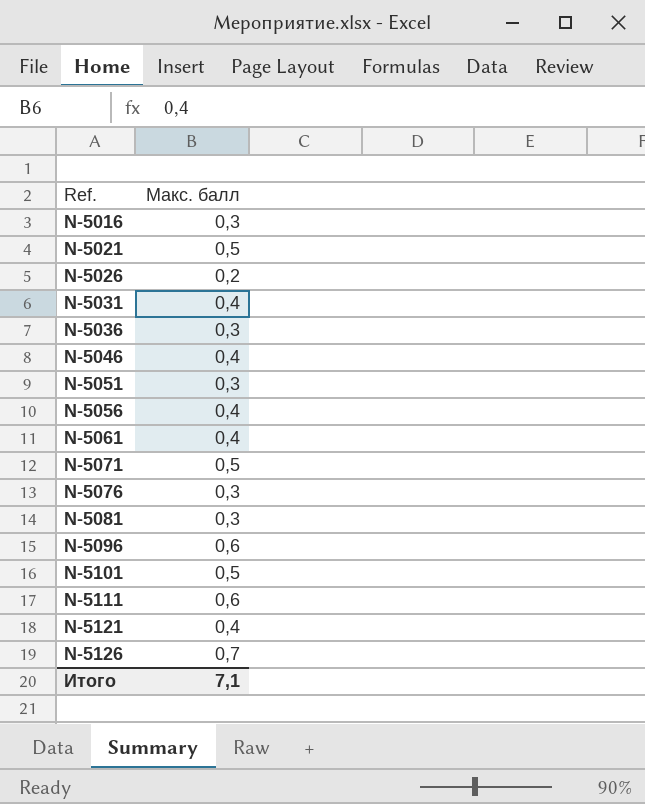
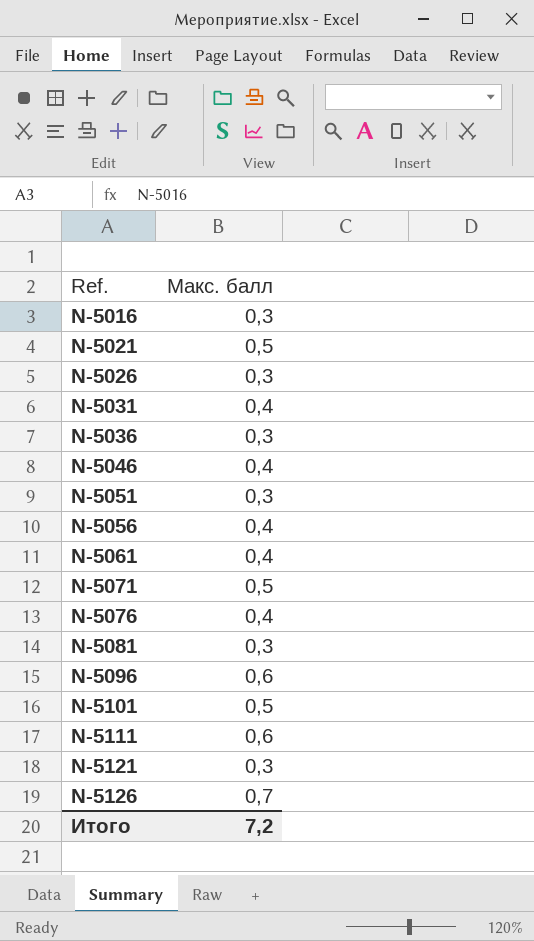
N-5026 | Макс. балл: 0,2 -> 0,3
N-5076 | Макс. балл: 0,3 -> 0,4
N-5121 | Макс. балл: 0,4 -> 0,3
Итого | Макс. балл: 7,1 -> 7,2

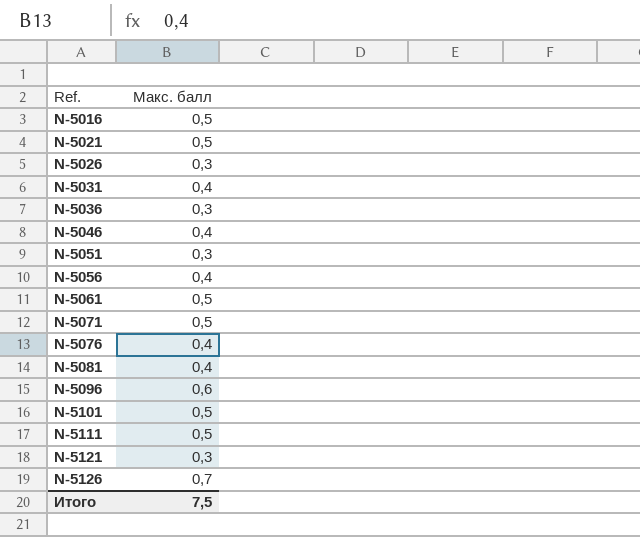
N-5016 | Макс. балл: 0,3 -> 0,5
N-5061 | Макс. балл: 0,4 -> 0,5
N-5081 | Макс. балл: 0,3 -> 0,4
N-5111 | Макс. балл: 0,6 -> 0,5
Итого | Макс. балл: 7,2 -> 7,5

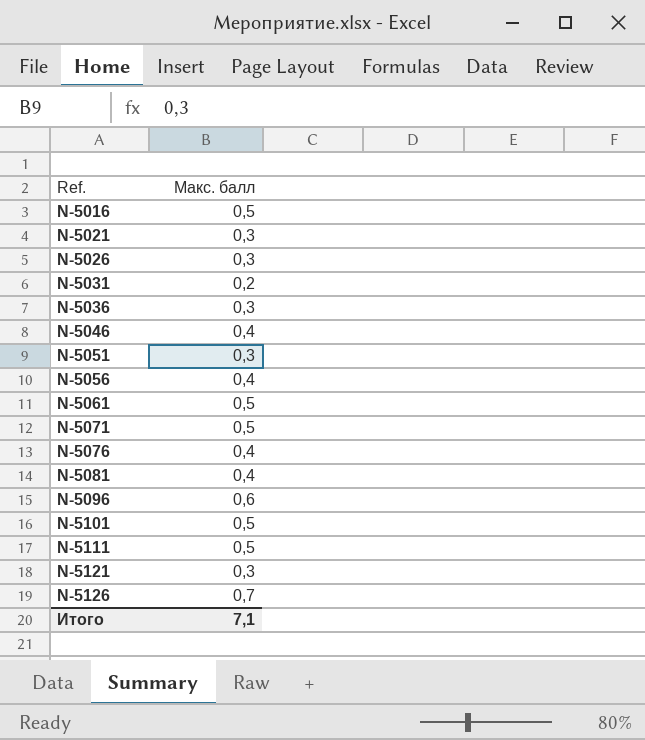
N-5021 | Макс. балл: 0,5 -> 0,3
N-5031 | Макс. балл: 0,4 -> 0,2
Итого | Макс. балл: 7,5 -> 7,1

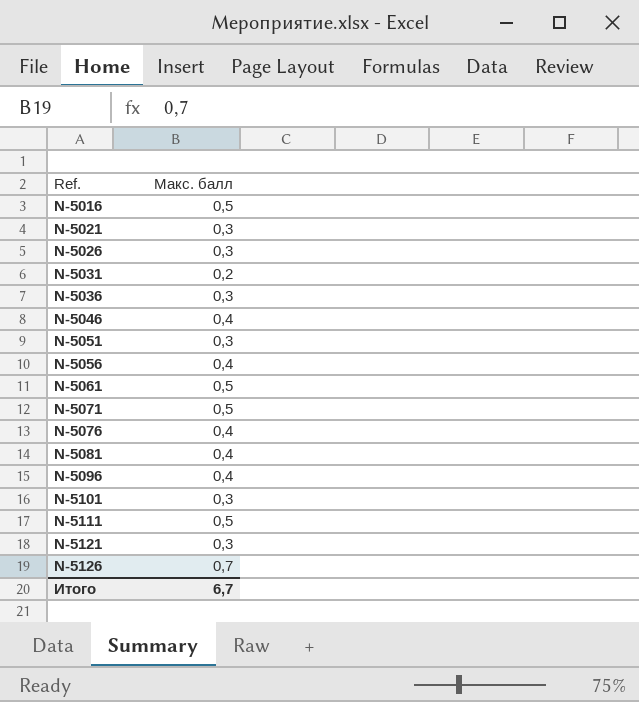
N-5096 | Макс. балл: 0,6 -> 0,4
N-5101 | Макс. балл: 0,5 -> 0,3
Итого | Макс. балл: 7,1 -> 6,7

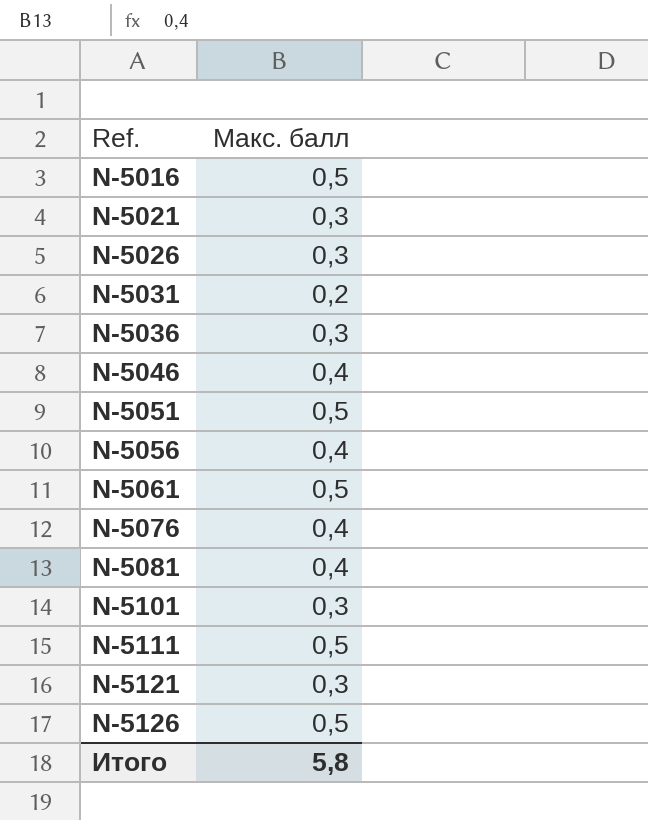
row N-5071: 0,5 -> none
row N-5096: 0,4 -> none
N-5051 | Макс. балл: 0,3 -> 0,5
N-5126 | Макс. балл: 0,7 -> 0,5
Итого | Макс. балл: 6,7 -> 5,8

